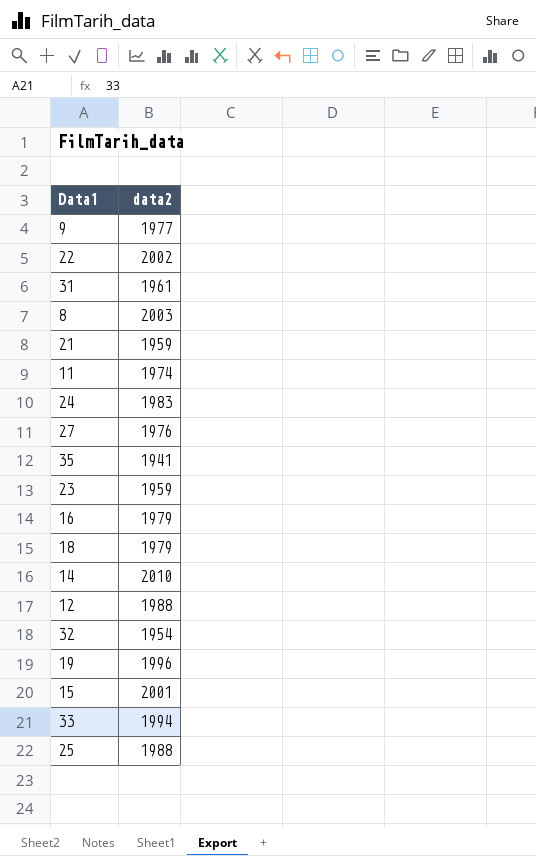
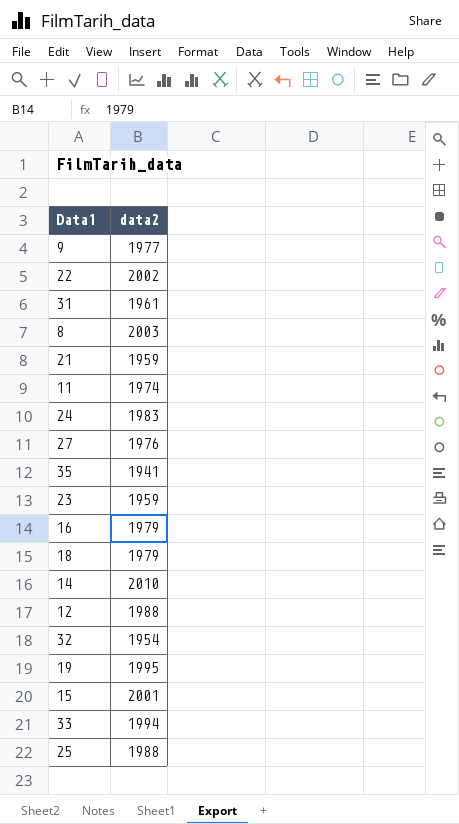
19 | data2: 1996 -> 1995

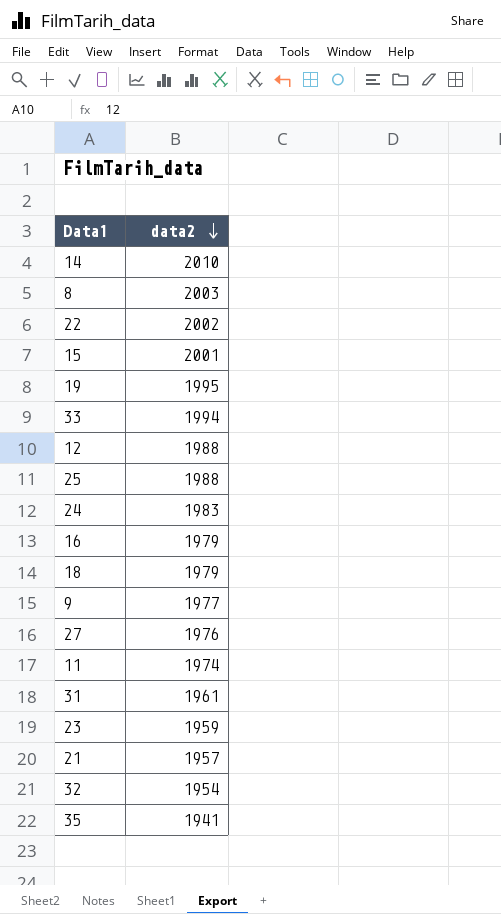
row order: none -> data2 descending
21 | data2: 1959 -> 1957

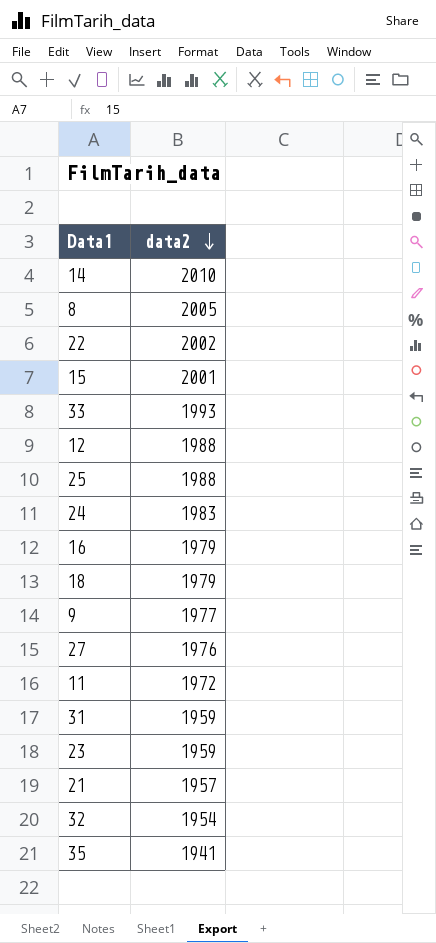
row 19: 1995 -> none
8 | data2: 2003 -> 2005
33 | data2: 1994 -> 1993
11 | data2: 1974 -> 1972
31 | data2: 1961 -> 1959

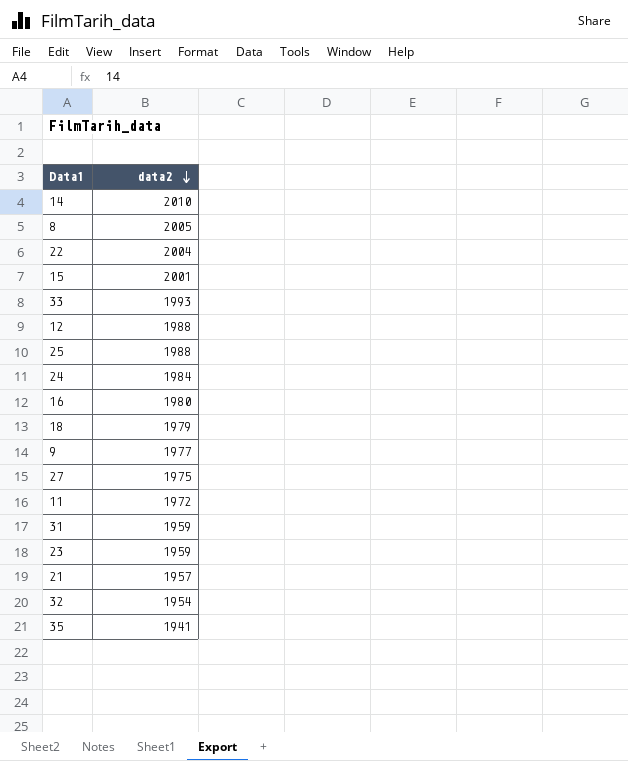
22 | data2: 2002 -> 2004
24 | data2: 1983 -> 1984
16 | data2: 1979 -> 1980
27 | data2: 1976 -> 1975

